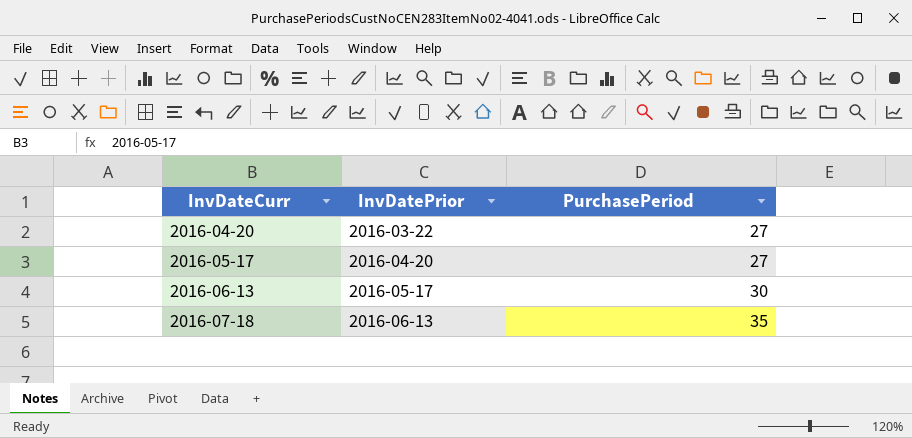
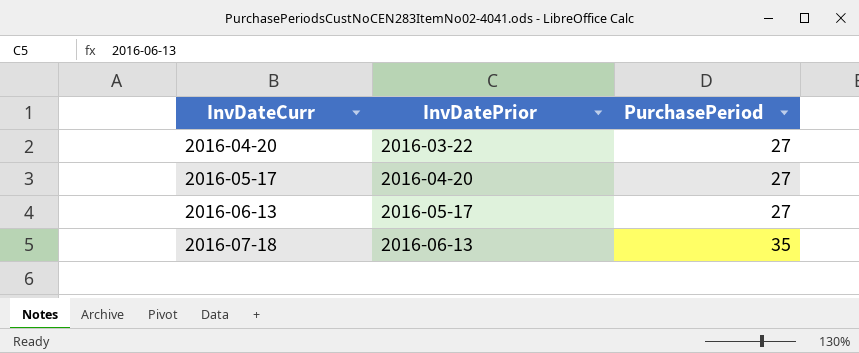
2016-06-13 | PurchasePeriod: 30 -> 27

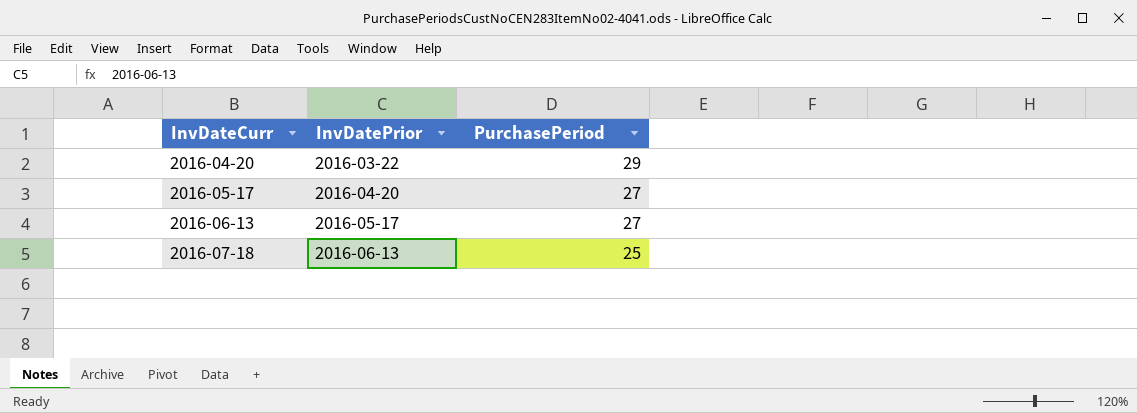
2016-04-20 | PurchasePeriod: 27 -> 29
2016-07-18 | PurchasePeriod: 35 -> 25

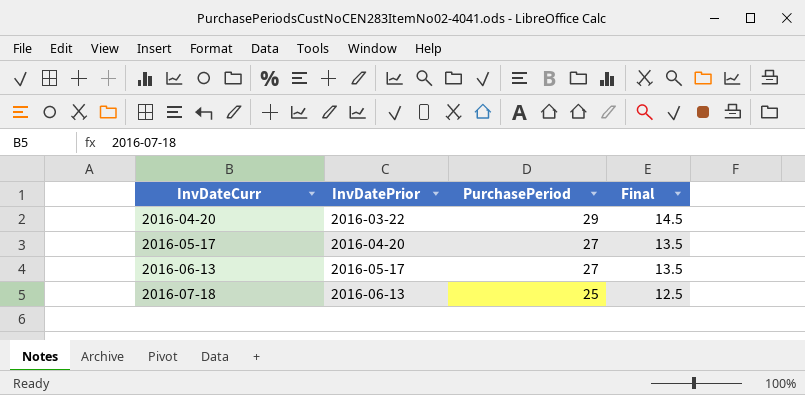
column Final | formula: none -> [PurchasePeriod] * 0.5

